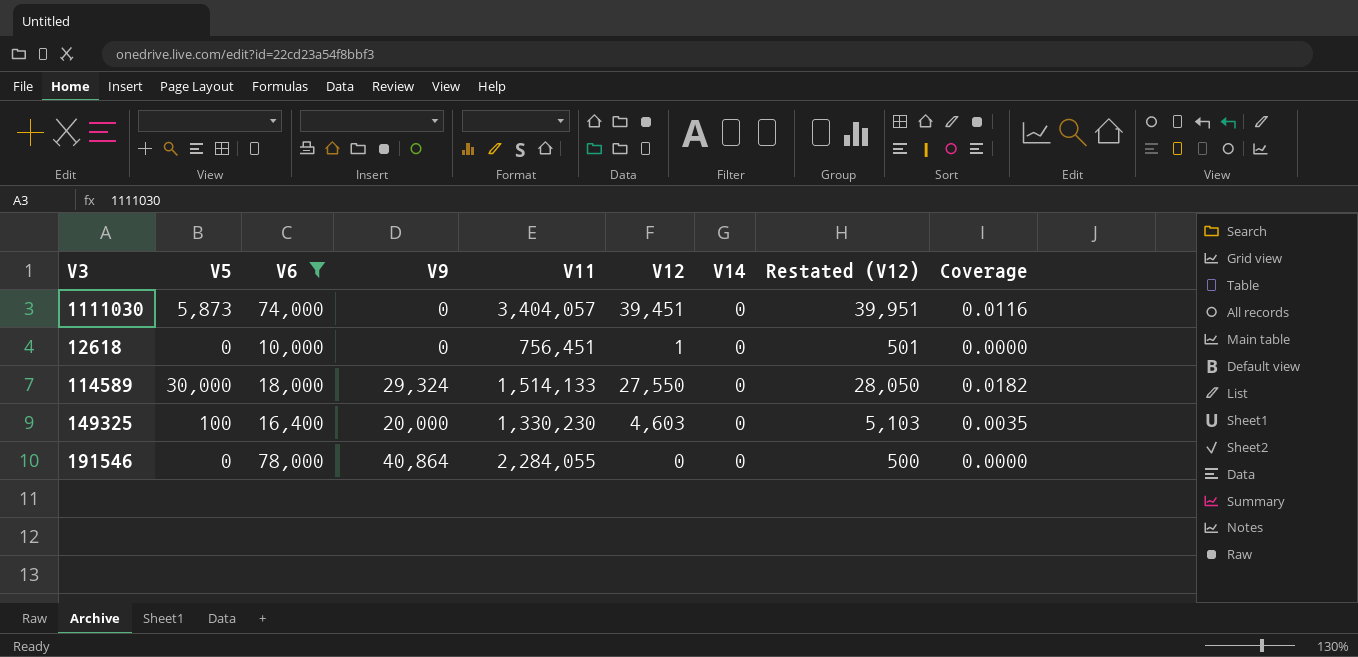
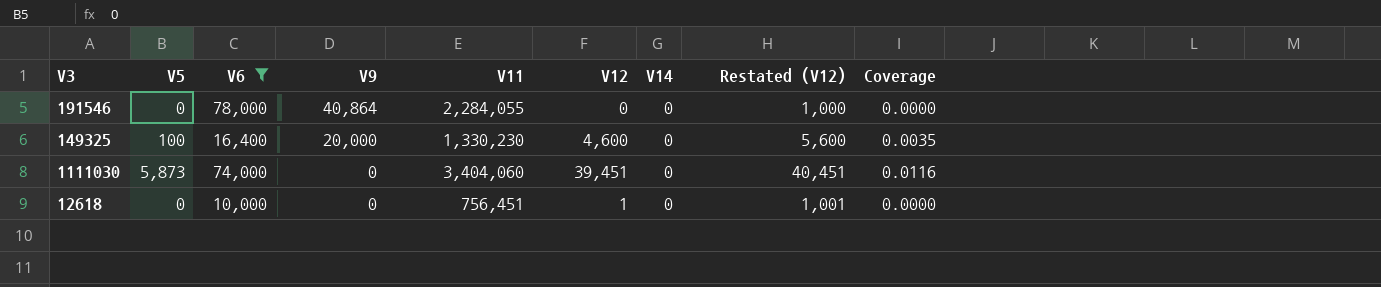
row order: none -> V9 descending
column Restated (V12) | formula: [V12] + 500 -> [V12] + 1000
row 114589: 30,000 | 18,000 | 29,324 | 1,514,133 | 27,550 | 0 | 28,050 | 0.0182 -> none
149325 | V12: 4,603 -> 4,600
1111030 | V11: 3,404,057 -> 3,404,060

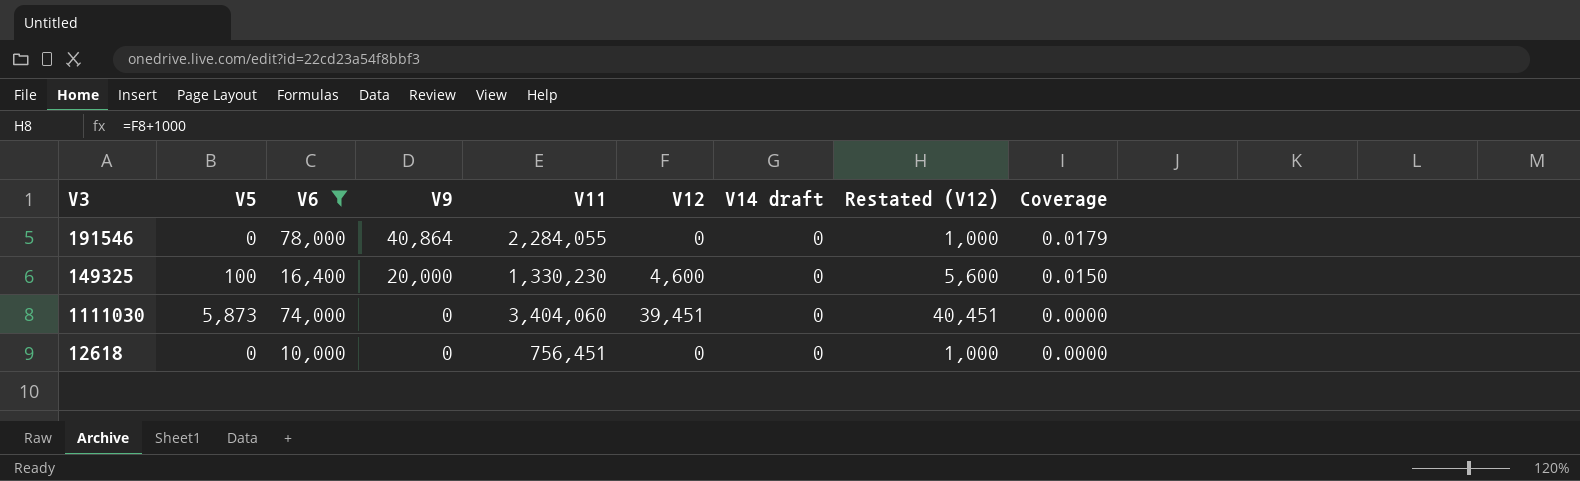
column name: V14 -> V14 draft
column Coverage | formula: [V12] / [V11] -> [V9] / [V11]
12618 | V12: 1 -> 0
12618 | Restated (V12): 1,001 -> 1,000

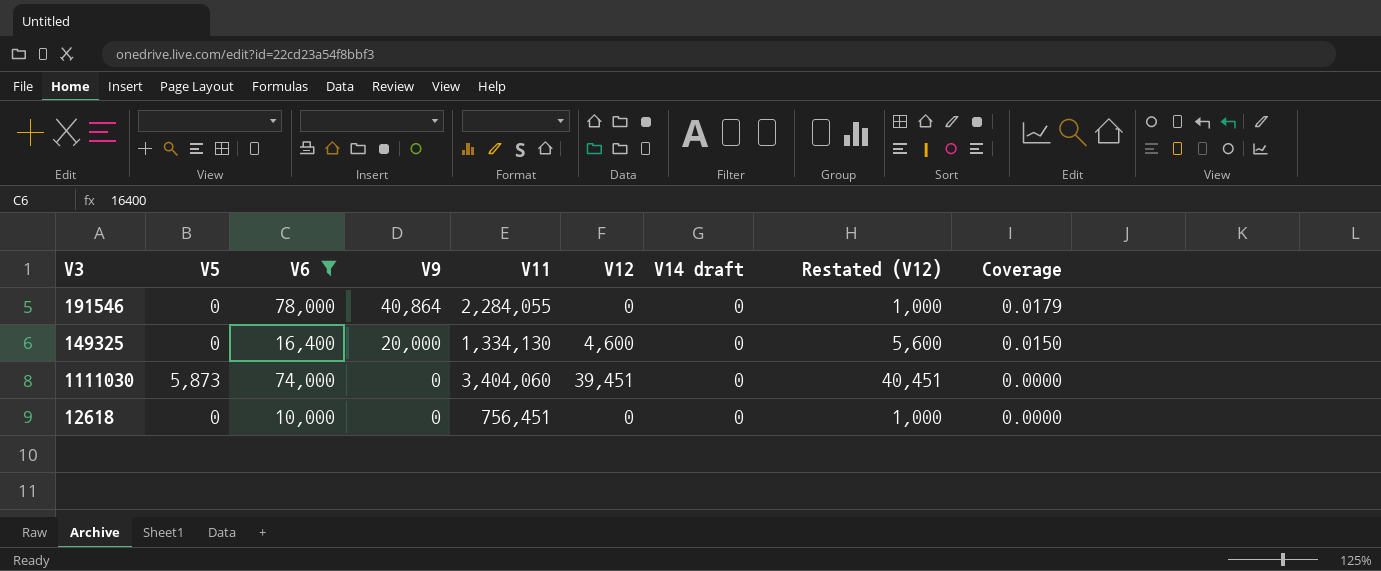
149325 | V5: 100 -> 0
149325 | V11: 1,330,230 -> 1,334,130

